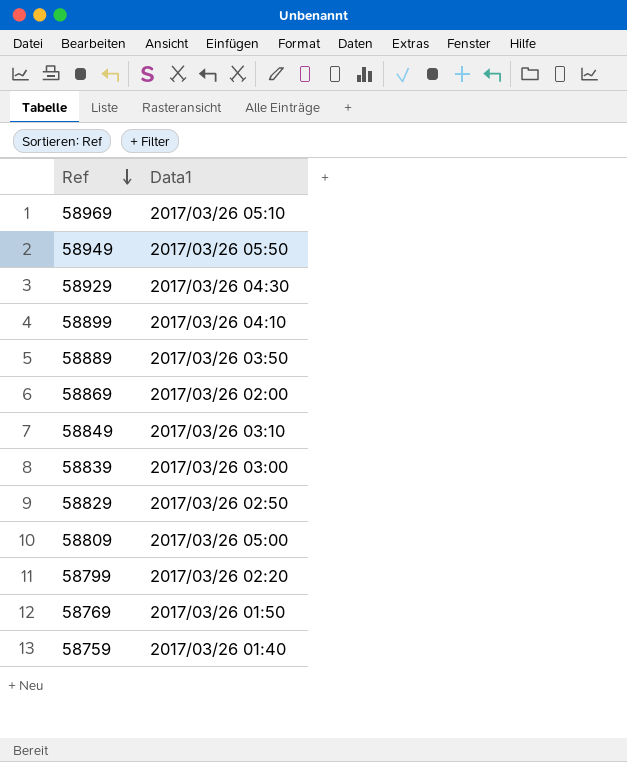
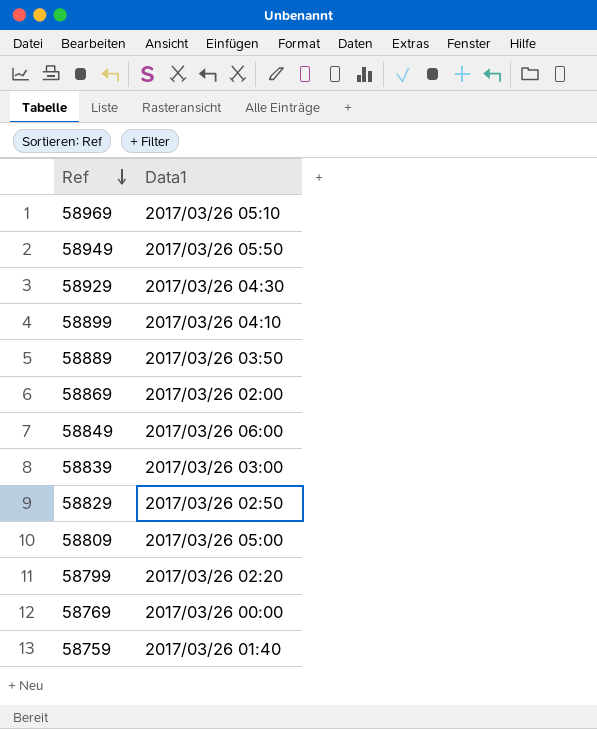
58849 | Data1: 2017/03/26 03:10 -> 2017/03/26 06:00
58769 | Data1: 2017/03/26 01:50 -> 2017/03/26 00:00

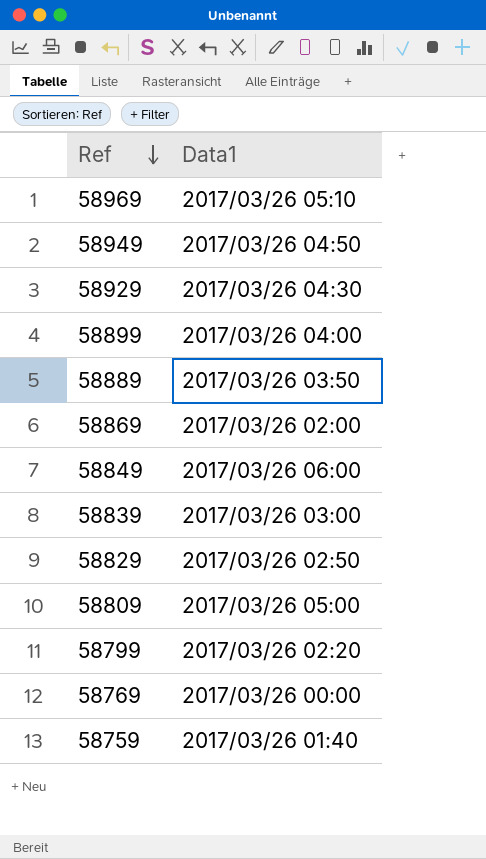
58949 | Data1: 2017/03/26 05:50 -> 2017/03/26 04:50
58899 | Data1: 2017/03/26 04:10 -> 2017/03/26 04:00

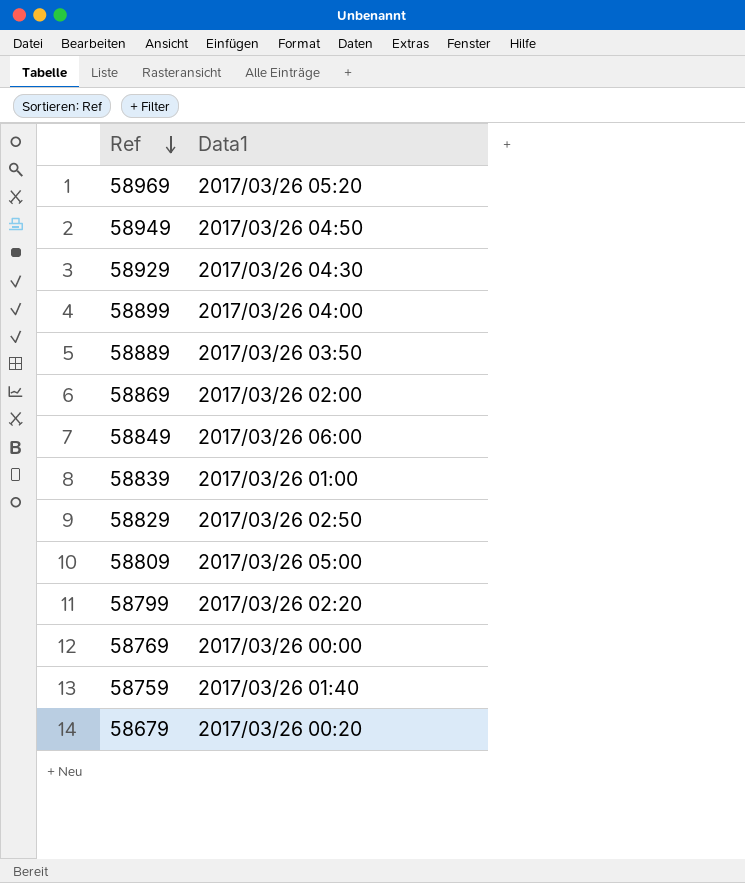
58969 | Data1: 2017/03/26 05:10 -> 2017/03/26 05:20
58839 | Data1: 2017/03/26 03:00 -> 2017/03/26 01:00
row 58679: none -> 2017/03/26 00:20

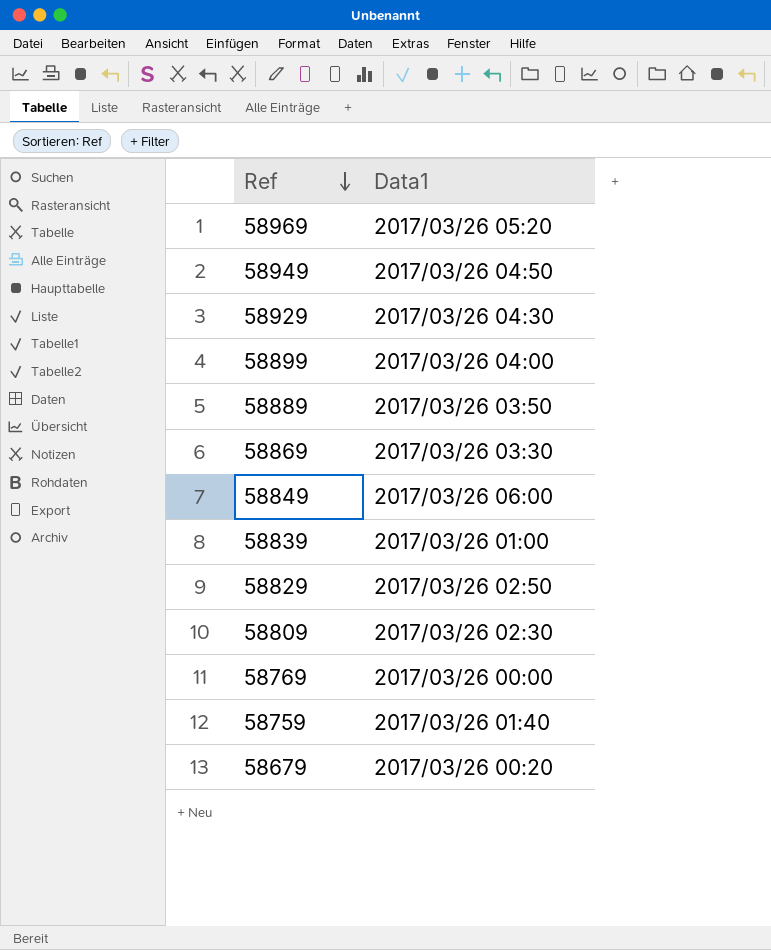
row 58799: 2017/03/26 02:20 -> none
58869 | Data1: 2017/03/26 02:00 -> 2017/03/26 03:30
58809 | Data1: 2017/03/26 05:00 -> 2017/03/26 02:30

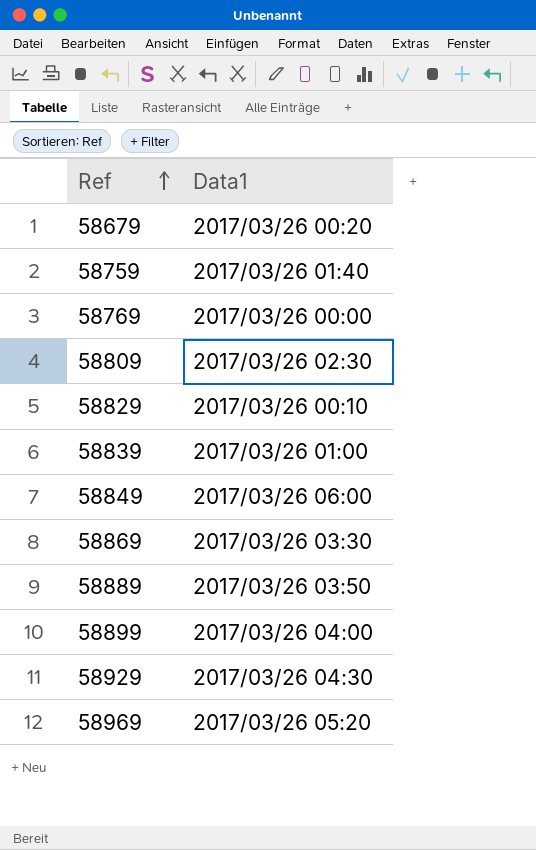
row order: Ref descending -> Ref ascending
row 58949: 2017/03/26 04:50 -> none
58829 | Data1: 2017/03/26 02:50 -> 2017/03/26 00:10

